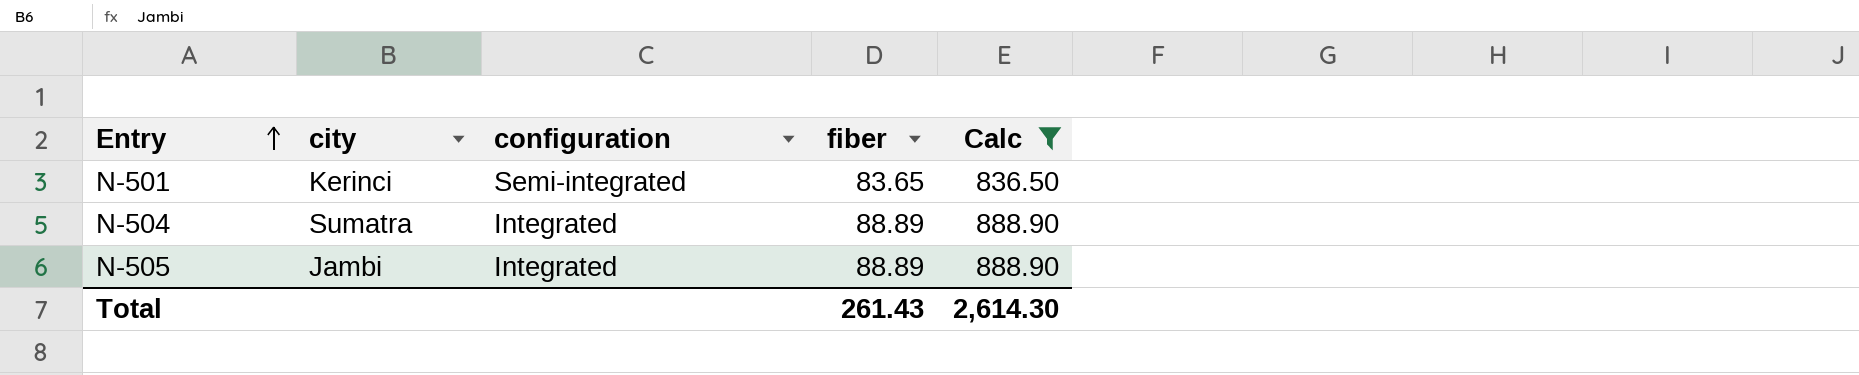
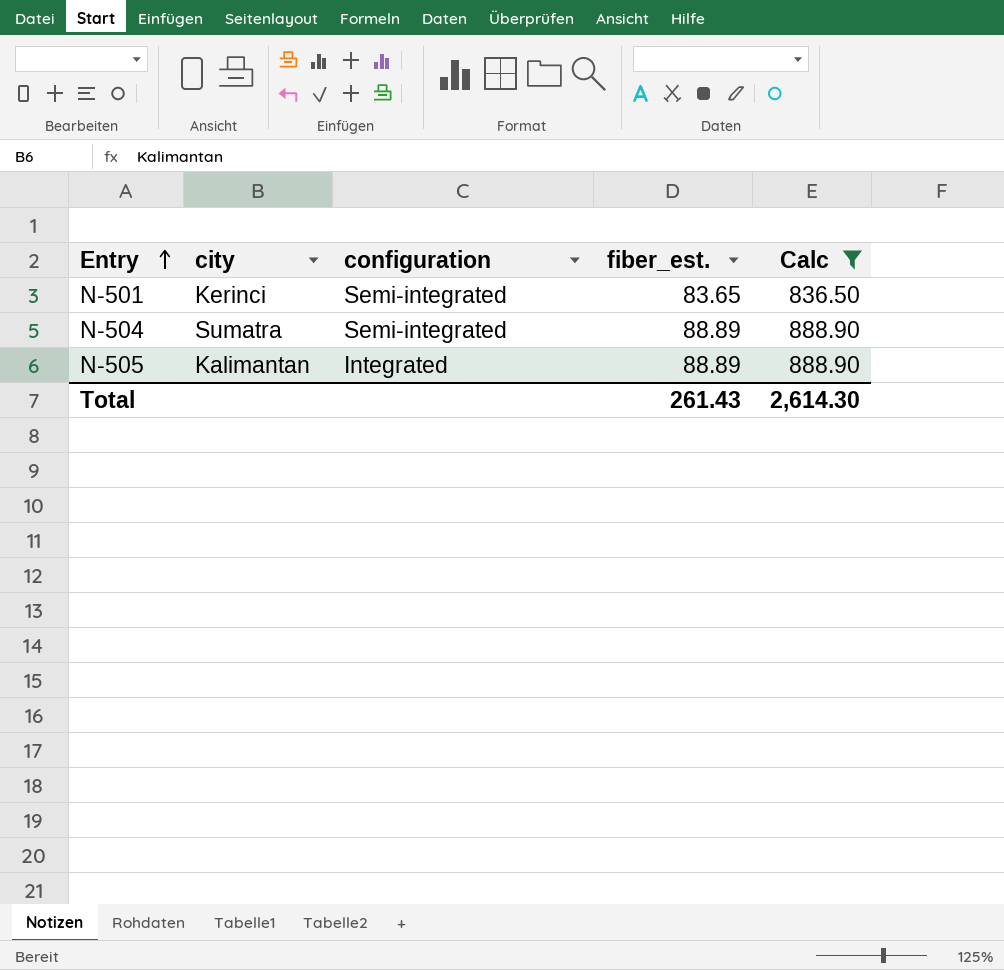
column name: fiber -> fiber_est.
N-504 | configuration: Integrated -> Semi-integrated
N-505 | city: Jambi -> Kalimantan

